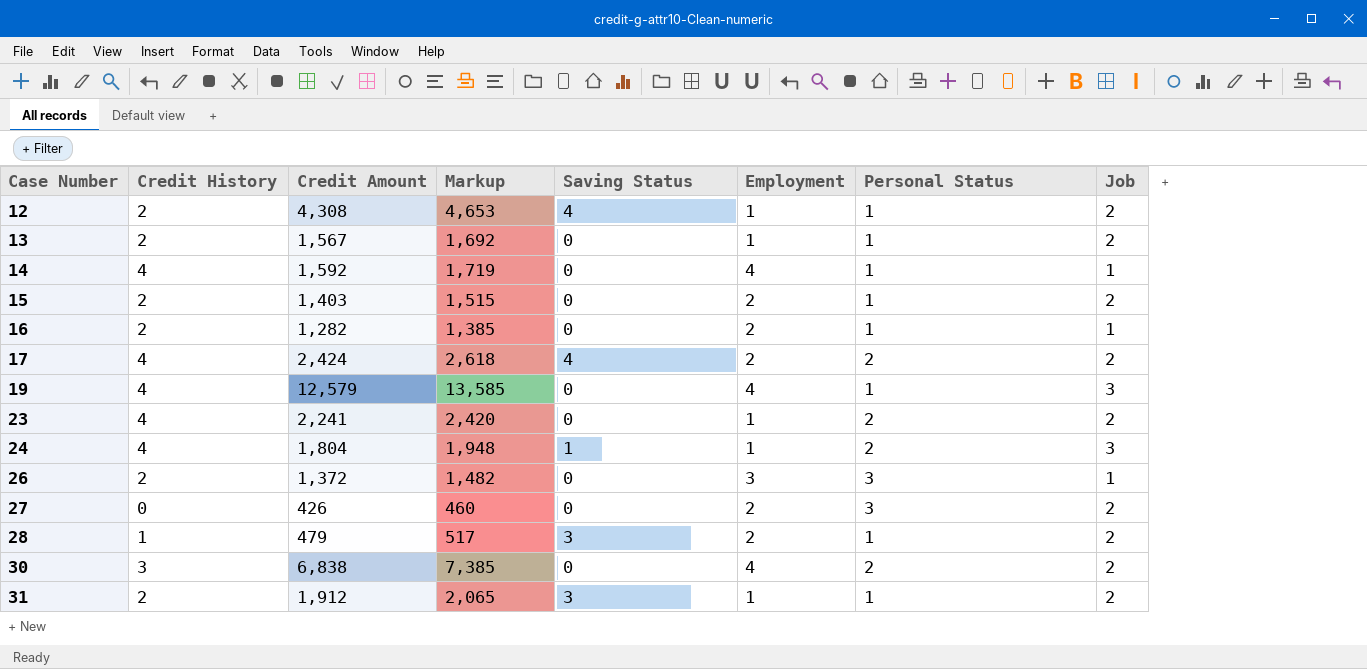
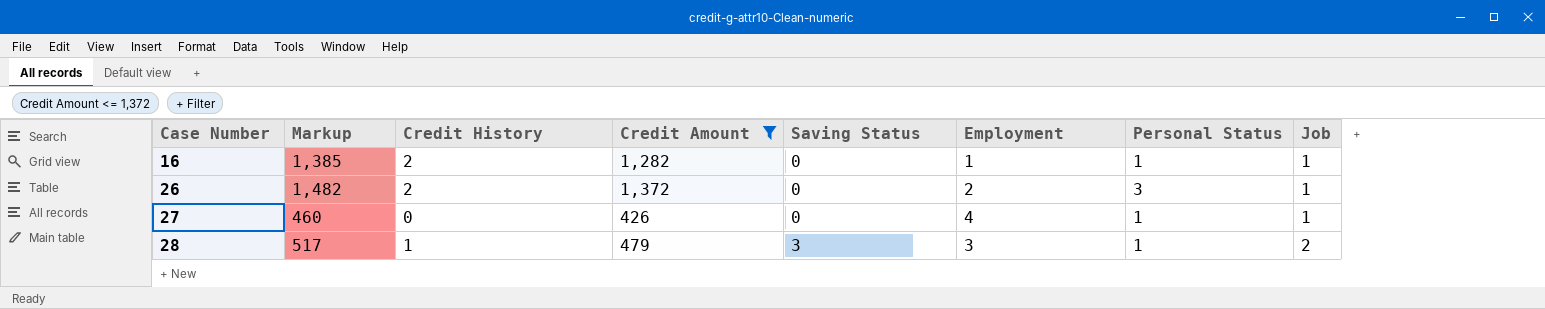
filter: none -> Credit Amount <= 1,372
column Markup | position: 4 -> 2
16 | Employment: 2 -> 1
26 | Employment: 3 -> 2
27 | Employment: 2 -> 4
27 | Personal Status: 3 -> 1
27 | Job: 2 -> 1
28 | Employment: 2 -> 3

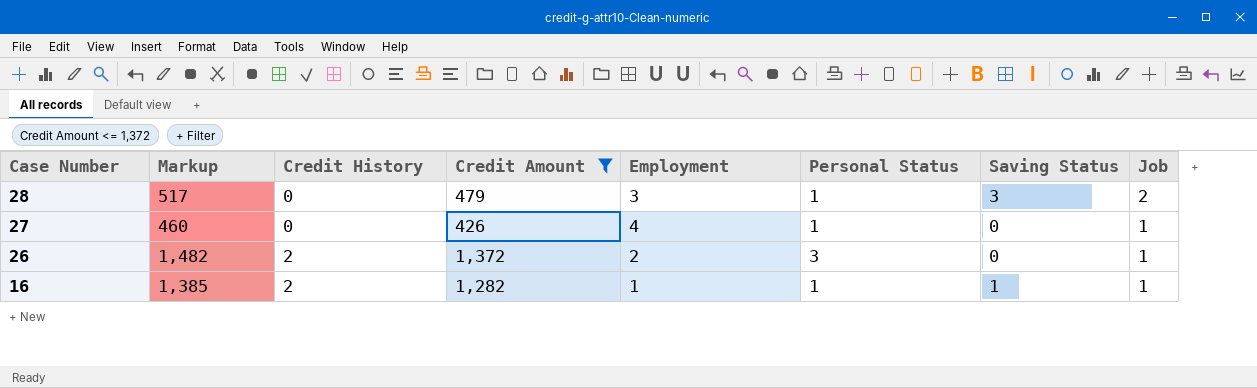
row order: Case Number ascending -> Case Number descending
column Saving Status | position: 5 -> 7
28 | Credit History: 1 -> 0
16 | Saving Status: 0 -> 1

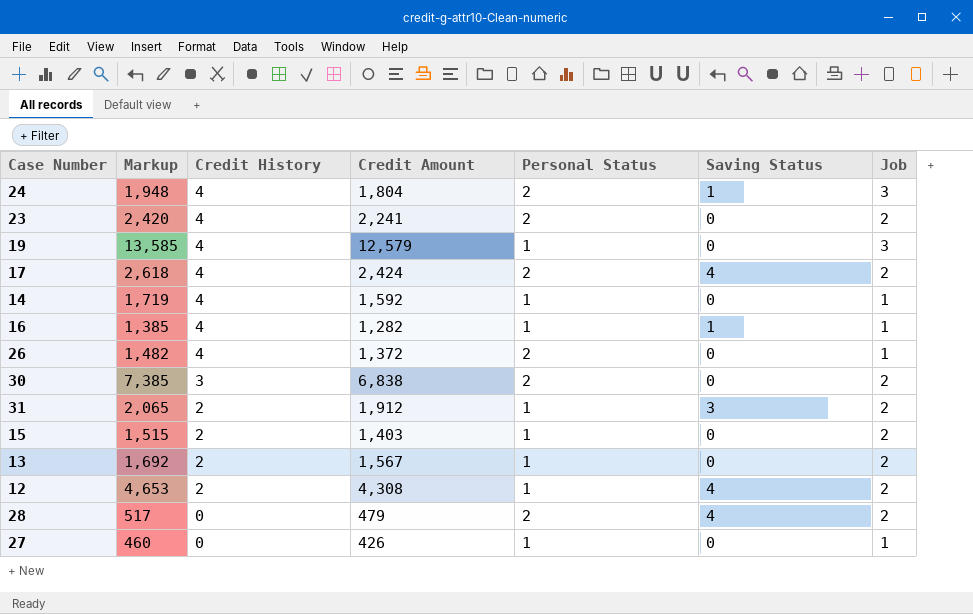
filter: Credit Amount <= 1,372 -> none
row order: Case Number descending -> Credit History descending
column Employment | position: 5 -> none
16 | Credit History: 2 -> 4
26 | Credit History: 2 -> 4
26 | Personal Status: 3 -> 2
28 | Personal Status: 1 -> 2
28 | Saving Status: 3 -> 4

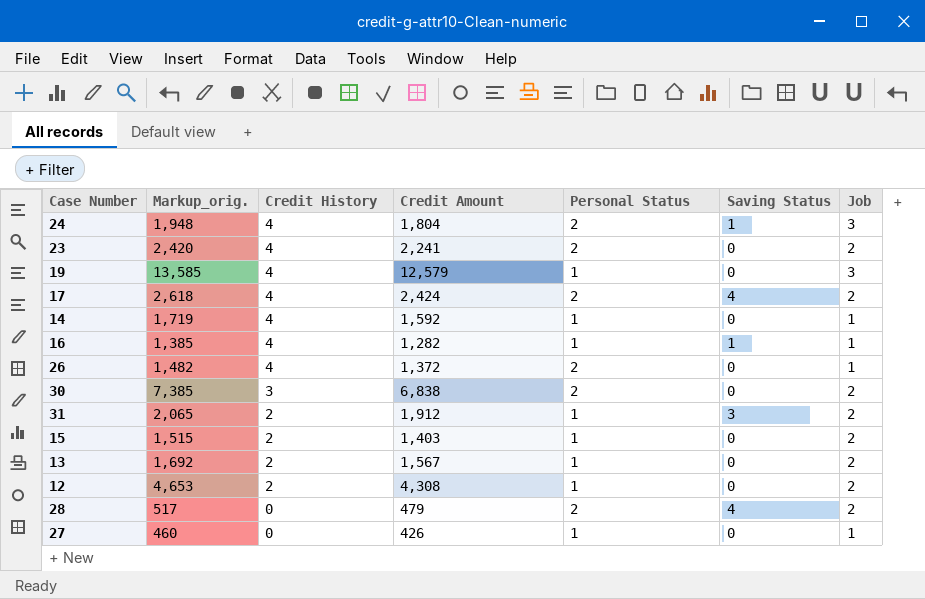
column name: Markup -> Markup_orig.
12 | Saving Status: 4 -> 0

